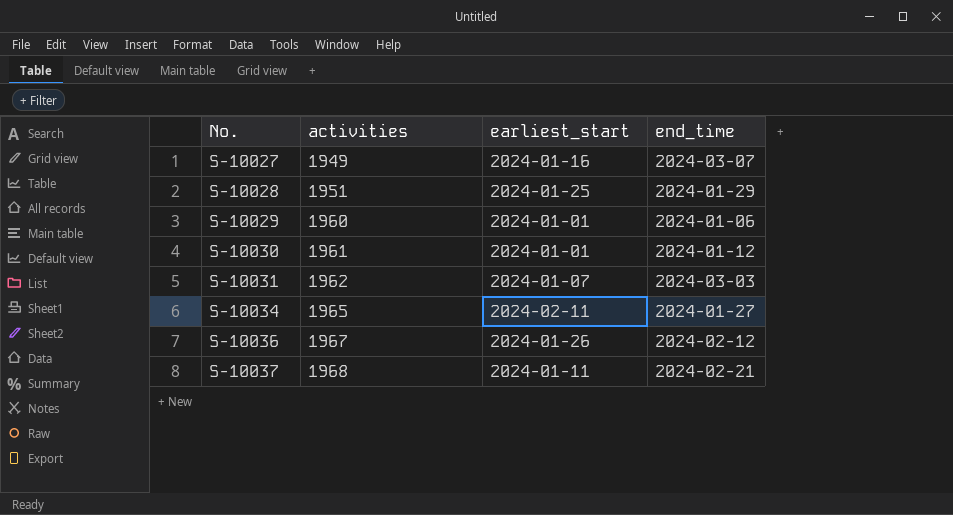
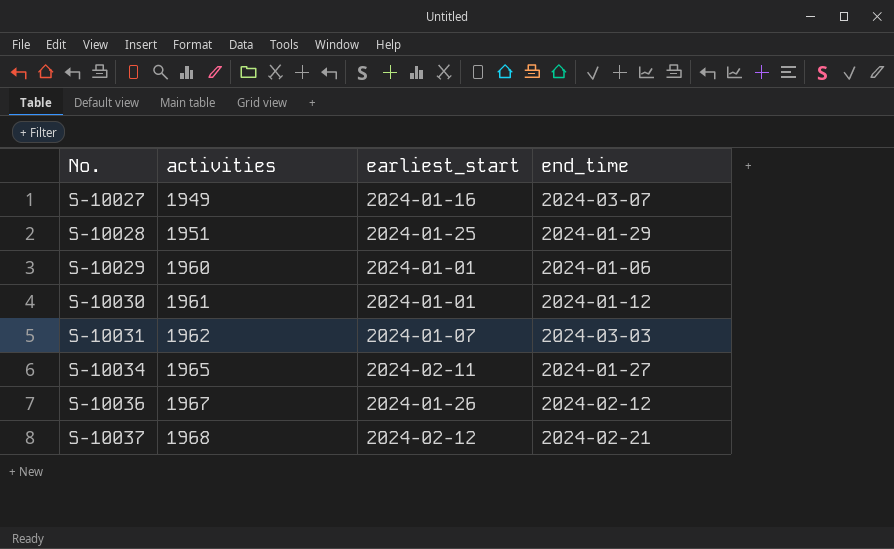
S-10037 | earliest_start: 2024-01-11 -> 2024-02-12

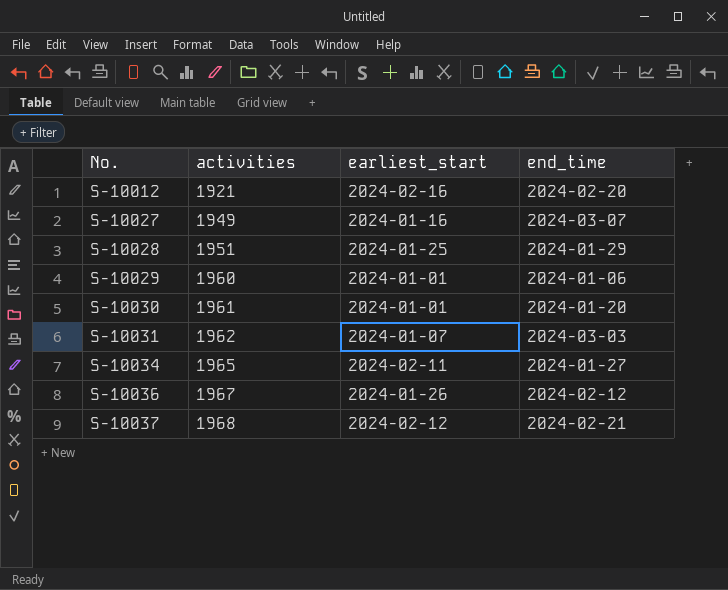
row S-10012: none -> 1921 | 2024-02-16 | 2024-02-20
S-10030 | end_time: 2024-01-12 -> 2024-01-20

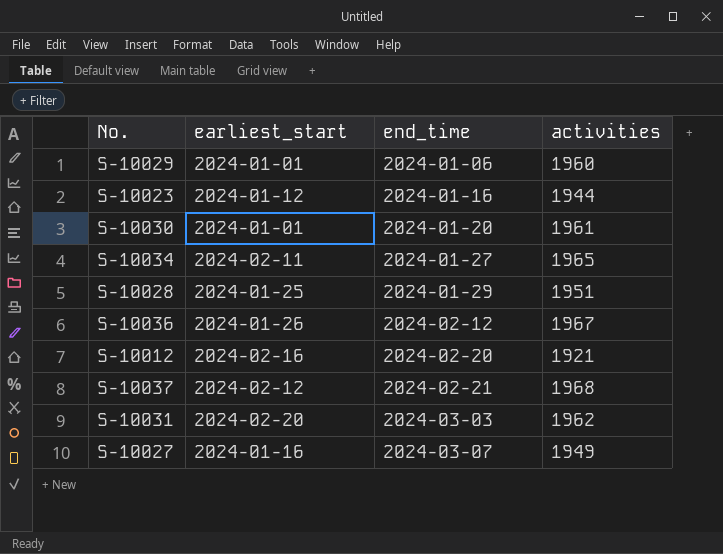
row order: No. ascending -> end_time ascending
column activities | position: 2 -> 4
row S-10023: none -> 2024-01-12 | 2024-01-16 | 1944
S-10031 | earliest_start: 2024-01-07 -> 2024-02-20

